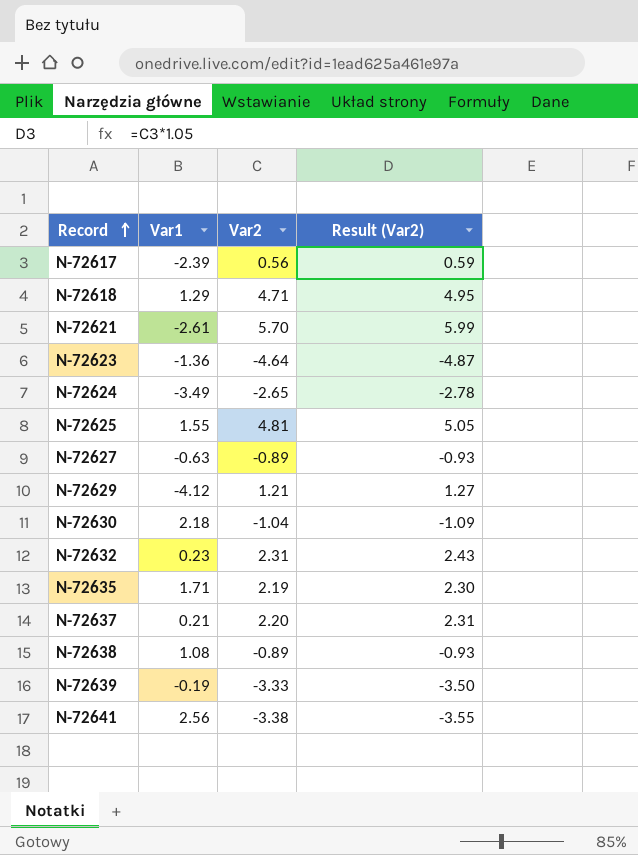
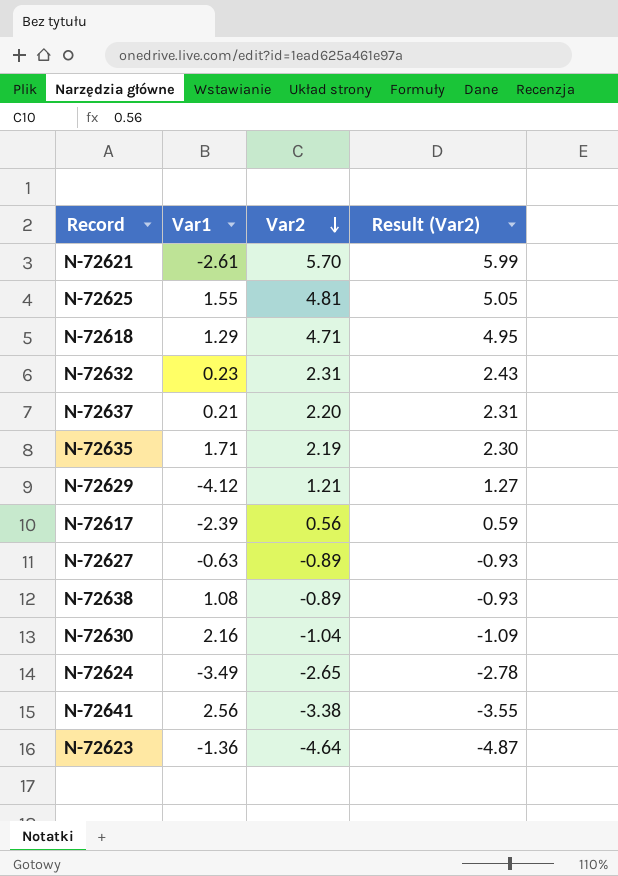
row order: Record ascending -> Var2 descending
row N-72639: -0.19 | -3.33 | -3.50 -> none
N-72630 | Var1: 2.18 -> 2.16

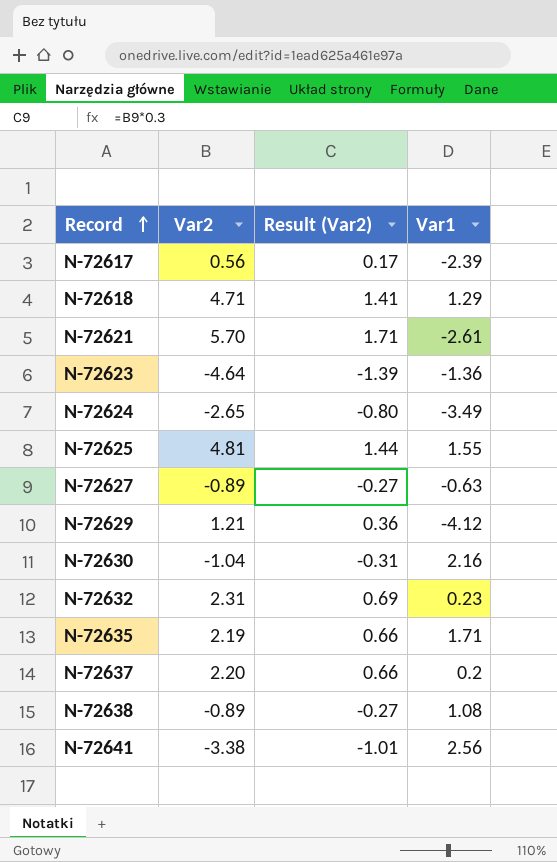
row order: Var2 descending -> Record ascending
column Result (Var2) | formula: [Var2] * 1.05 -> [Var2] * 0.3
column Var1 | position: 2 -> 4
N-72637 | Var1: 0.21 -> 0.2

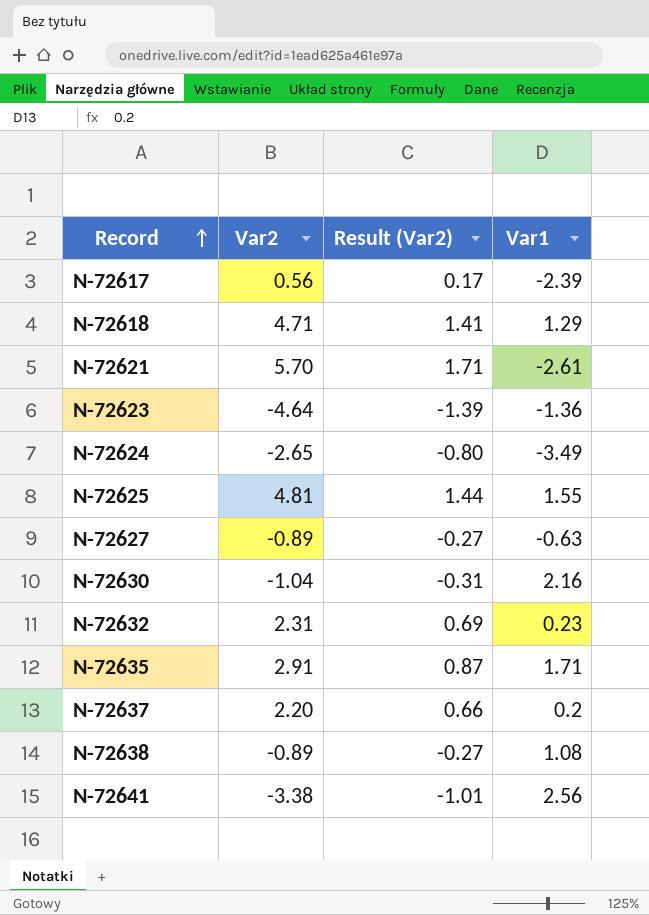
row N-72629: 1.21 | 0.36 | -4.12 -> none
N-72635 | Var2: 2.19 -> 2.91
N-72635 | Result (Var2): 0.66 -> 0.87

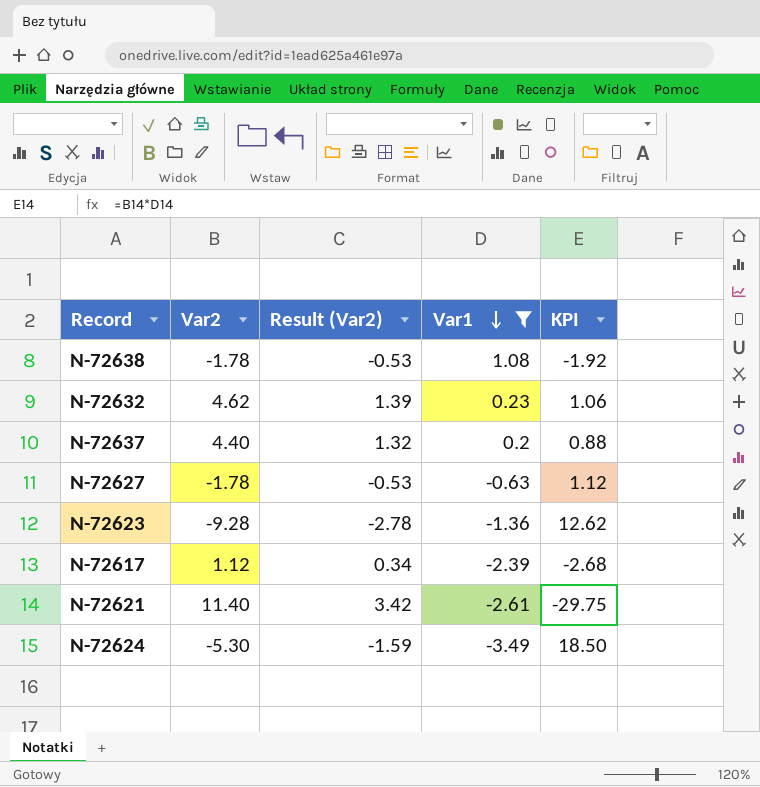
filter: none -> Var1 <= 1.08
row order: Record ascending -> Var1 descending
column KPI | formula: none -> [Var2] * [Var1]
N-72638 | Var2: -0.89 -> -1.78
N-72638 | Result (Var2): -0.27 -> -0.53
N-72632 | Var2: 2.31 -> 4.62
N-72632 | Result (Var2): 0.69 -> 1.39
N-72637 | Var2: 2.20 -> 4.40
N-72637 | Result (Var2): 0.66 -> 1.32
N-72627 | Var2: -0.89 -> -1.78
N-72627 | Result (Var2): -0.27 -> -0.53
N-72623 | Var2: -4.64 -> -9.28
N-72623 | Result (Var2): -1.39 -> -2.78
N-72617 | Var2: 0.56 -> 1.12
N-72617 | Result (Var2): 0.17 -> 0.34
N-72621 | Var2: 5.70 -> 11.40
N-72621 | Result (Var2): 1.71 -> 3.42
N-72624 | Var2: -2.65 -> -5.30
N-72624 | Result (Var2): -0.80 -> -1.59

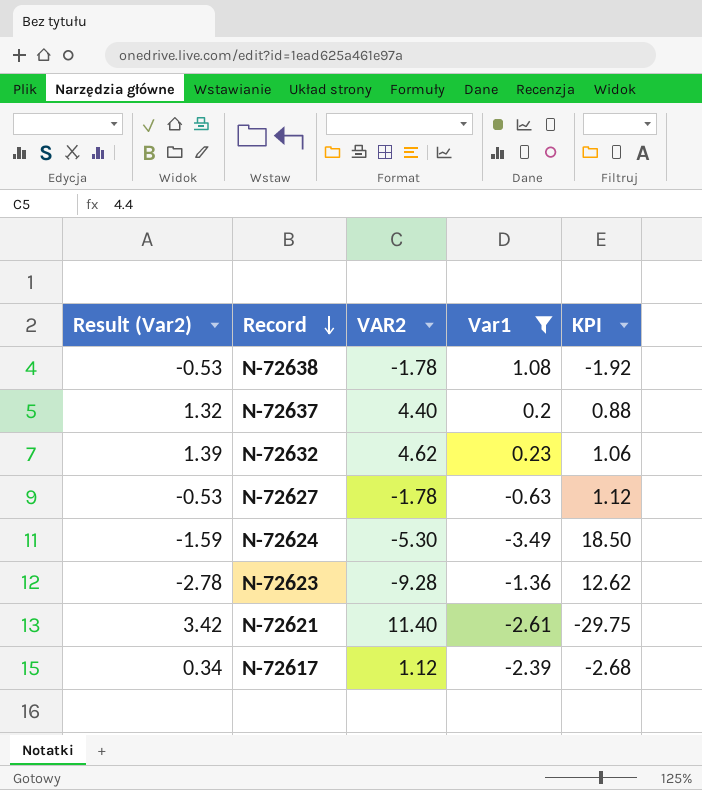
row order: Var1 descending -> Record descending
column Result (Var2) | position: 3 -> 1
column name: Var2 -> VAR2

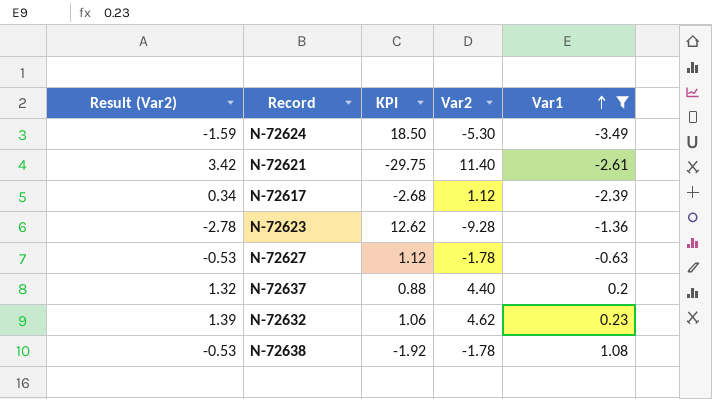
row order: Record descending -> Var1 ascending
column KPI | position: 5 -> 3
column name: VAR2 -> Var2

